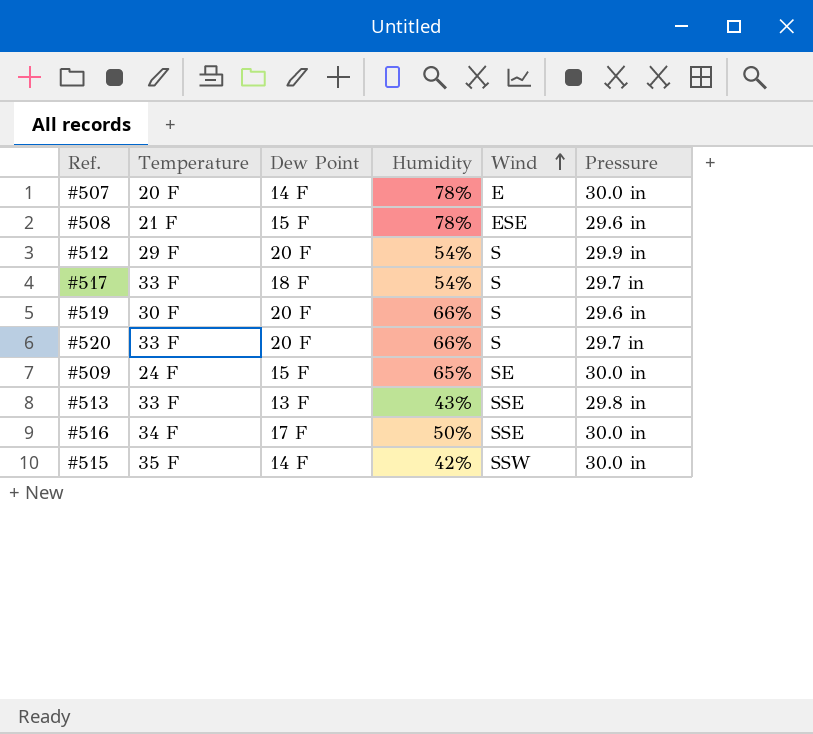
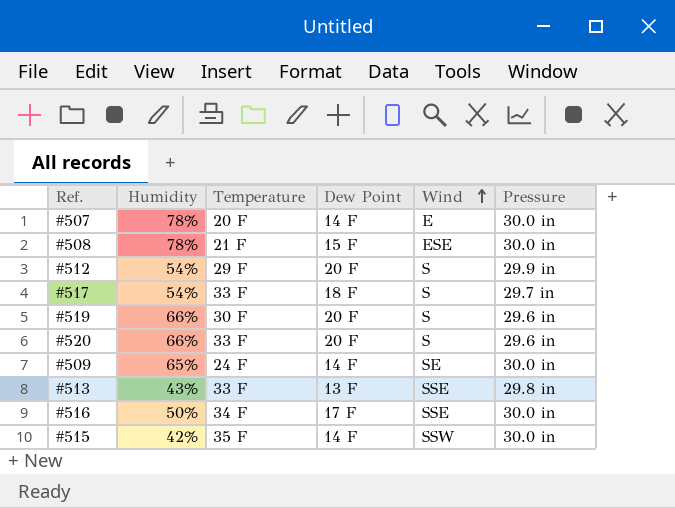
column Humidity | position: 4 -> 2
#508 | Pressure: 29.6 in -> 30.0 in
#520 | Pressure: 29.7 in -> 29.6 in
#509 | Dew Point: 15 F -> 14 F

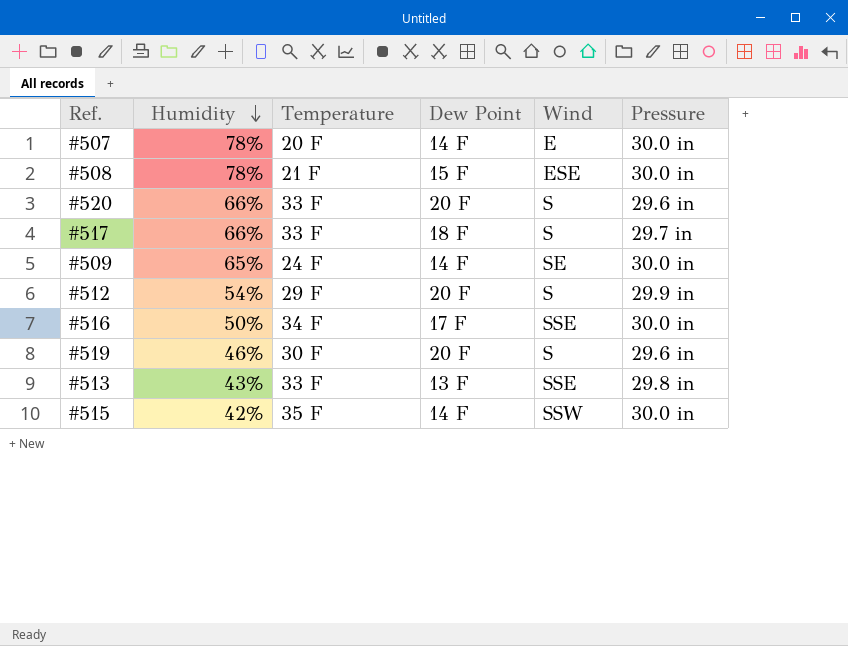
row order: Wind ascending -> Humidity descending
#517 | Humidity: 54% -> 66%
#519 | Humidity: 66% -> 46%

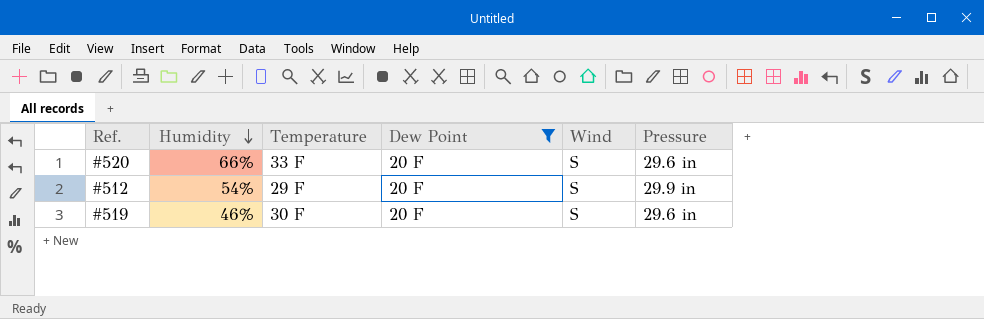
filter: none -> Dew Point = 20 F

